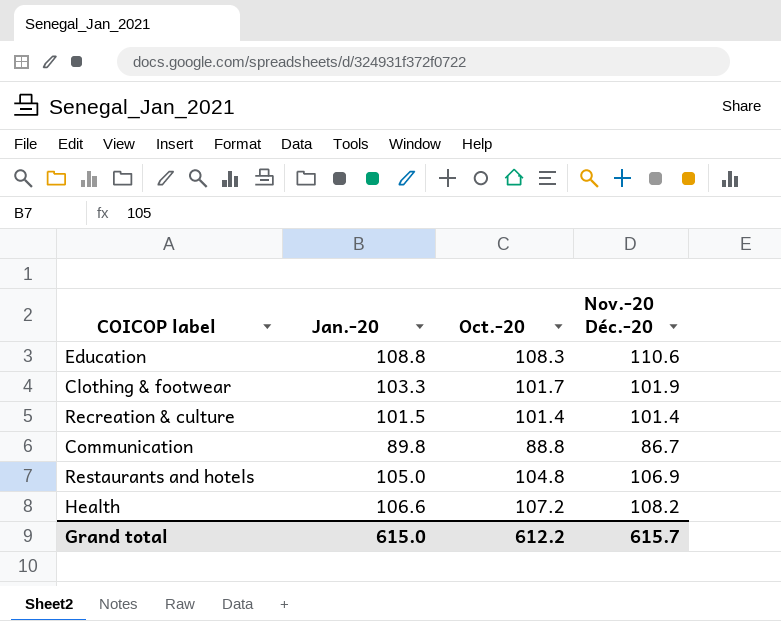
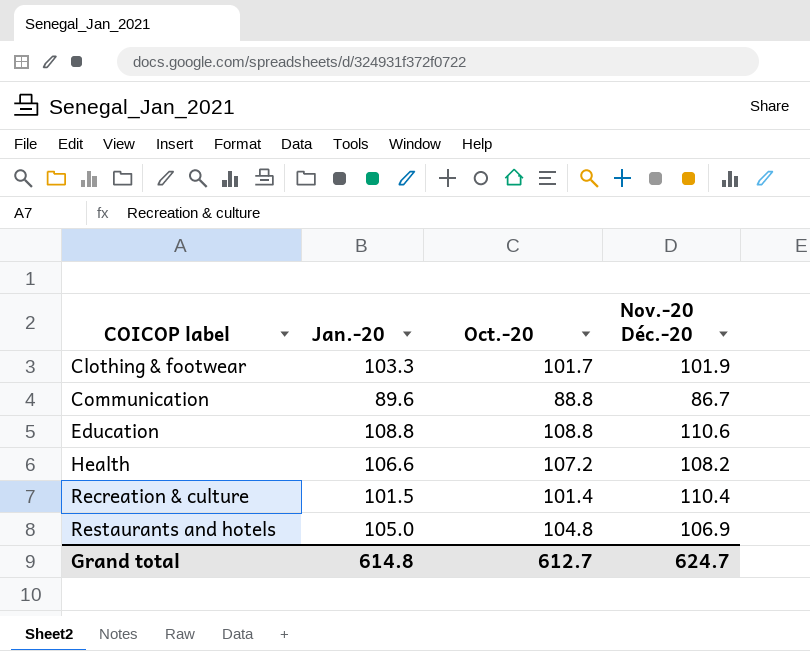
row order: none -> COICOP label ascending
Communication | Jan.-20: 89.8 -> 89.6
Education | Oct.-20: 108.3 -> 108.8
Recreation & culture | Nov.-20 Déc.-20: 101.4 -> 110.4
Grand total | Jan.-20: 615.0 -> 614.8
Grand total | Oct.-20: 612.2 -> 612.7
Grand total | Nov.-20 Déc.-20: 615.7 -> 624.7

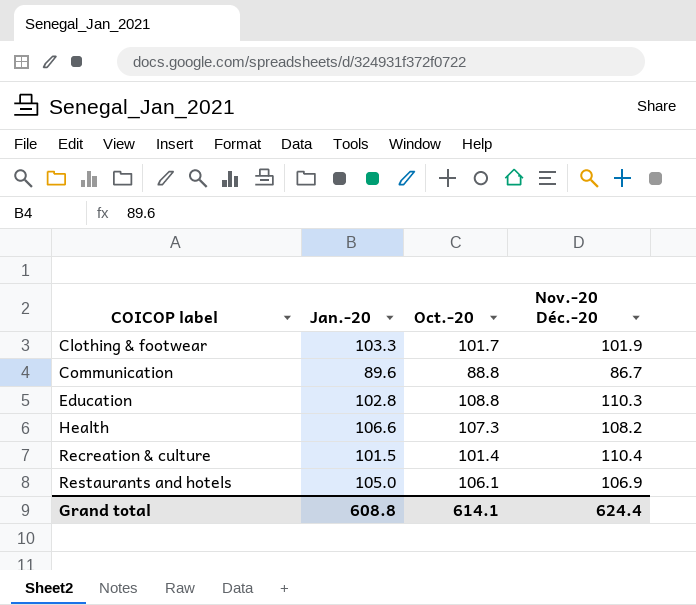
Education | Jan.-20: 108.8 -> 102.8
Education | Nov.-20 Déc.-20: 110.6 -> 110.3
Health | Oct.-20: 107.2 -> 107.3
Restaurants and hotels | Oct.-20: 104.8 -> 106.1
Grand total | Jan.-20: 614.8 -> 608.8
Grand total | Oct.-20: 612.7 -> 614.1
Grand total | Nov.-20 Déc.-20: 624.7 -> 624.4

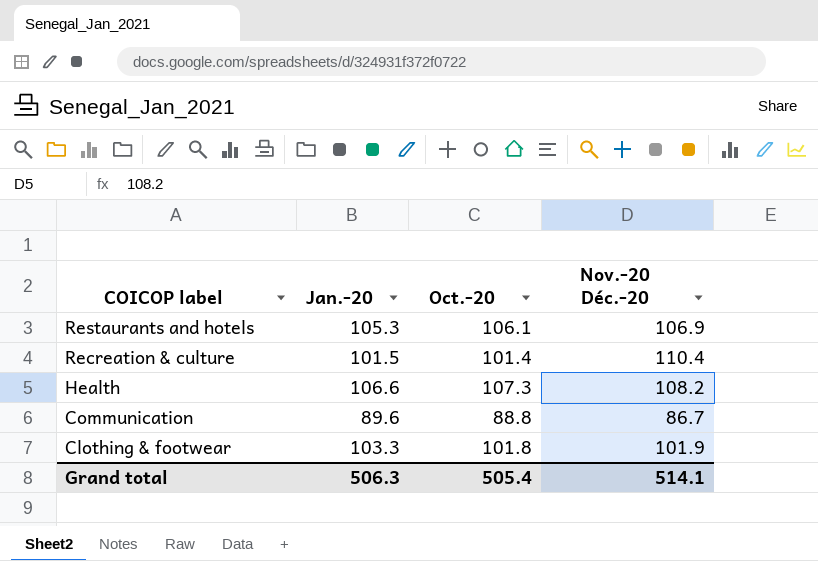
row order: COICOP label ascending -> COICOP label descending
row Education: 102.8 | 108.8 | 110.3 -> none
Restaurants and hotels | Jan.-20: 105.0 -> 105.3
Clothing & footwear | Oct.-20: 101.7 -> 101.8
Grand total | Jan.-20: 608.8 -> 506.3
Grand total | Oct.-20: 614.1 -> 505.4
Grand total | Nov.-20 Déc.-20: 624.4 -> 514.1

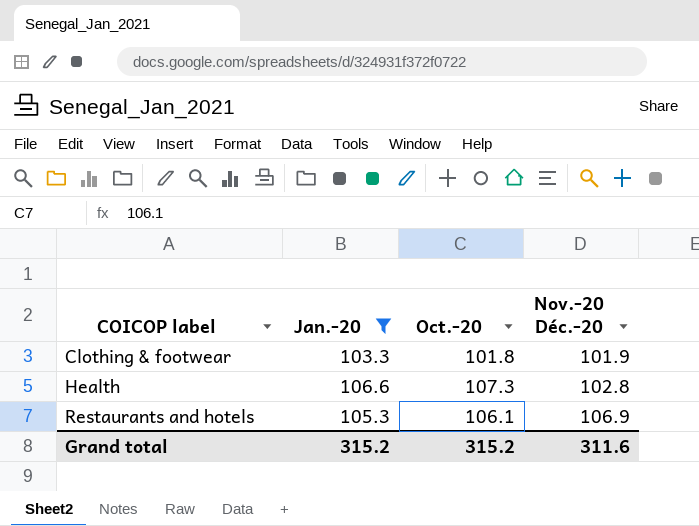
filter: none -> Jan.-20 >= 103.3
row order: COICOP label descending -> COICOP label ascending
Health | Nov.-20 Déc.-20: 108.2 -> 102.8
Grand total | Jan.-20: 506.3 -> 315.2
Grand total | Oct.-20: 505.4 -> 315.2
Grand total | Nov.-20 Déc.-20: 514.1 -> 311.6

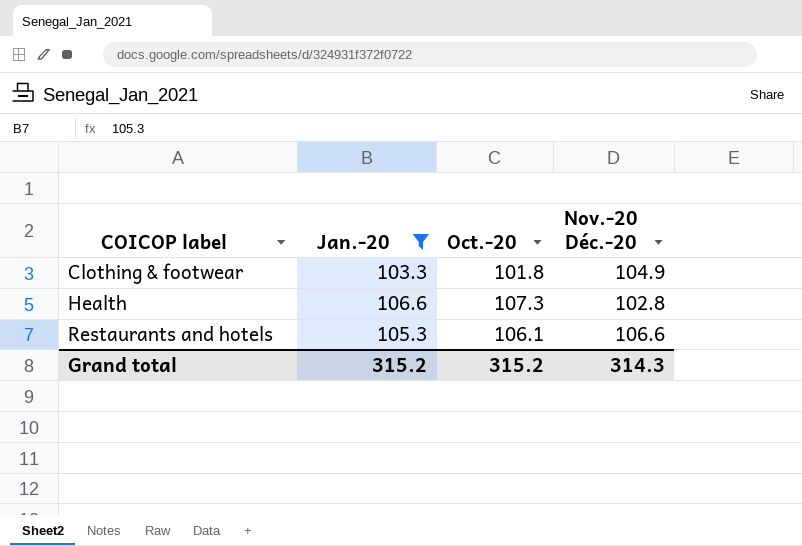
Clothing & footwear | Nov.-20 Déc.-20: 101.9 -> 104.9
Restaurants and hotels | Nov.-20 Déc.-20: 106.9 -> 106.6
Grand total | Nov.-20 Déc.-20: 311.6 -> 314.3

